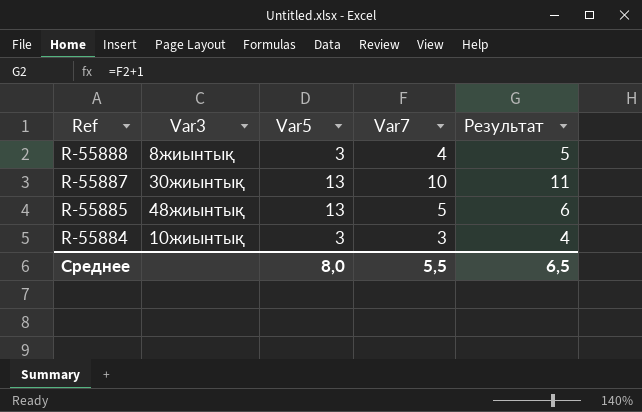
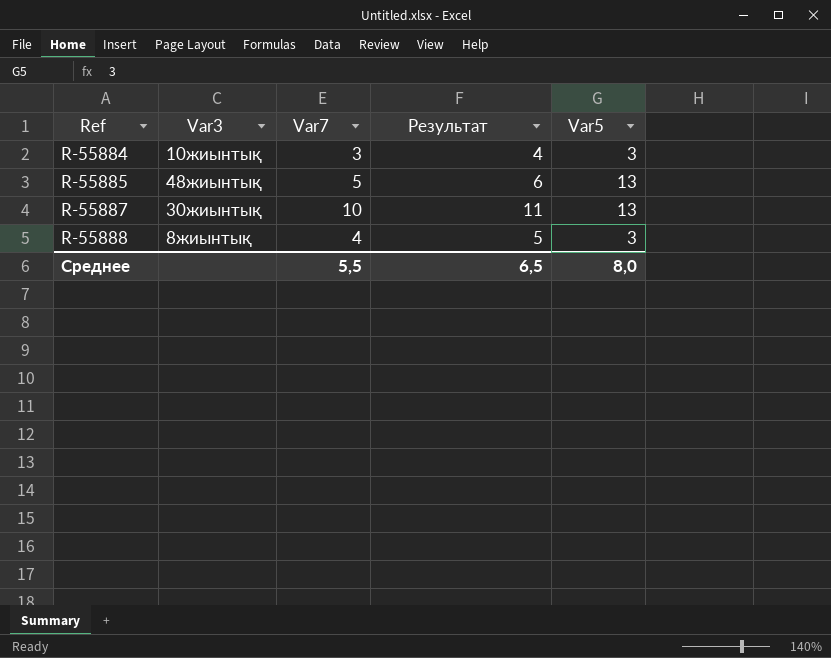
row order: Ref descending -> Ref ascending
column Var5 | position: 3 -> 5

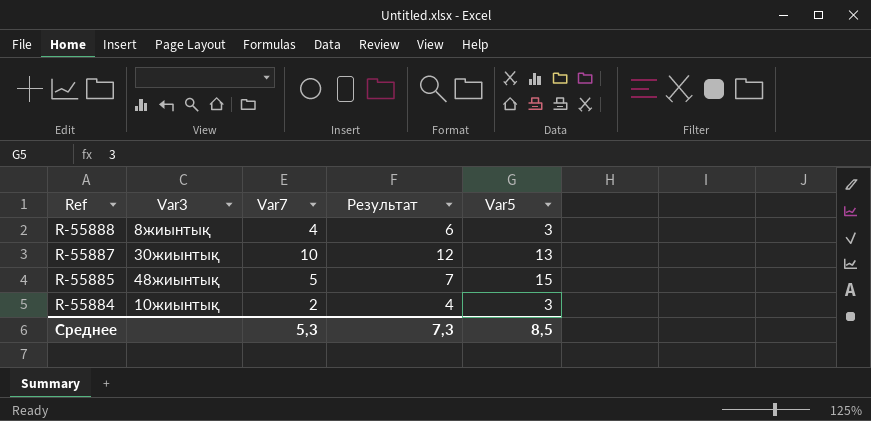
row order: Ref ascending -> Ref descending
column Результат | formula: [Var7] + 1 -> [Var7] + 2
R-55885 | Var5: 13 -> 15
R-55884 | Var7: 3 -> 2
Среднее | Var7: 5,5 -> 5,3
Среднее | Результат: 6,5 -> 7,3
Среднее | Var5: 8,0 -> 8,5

